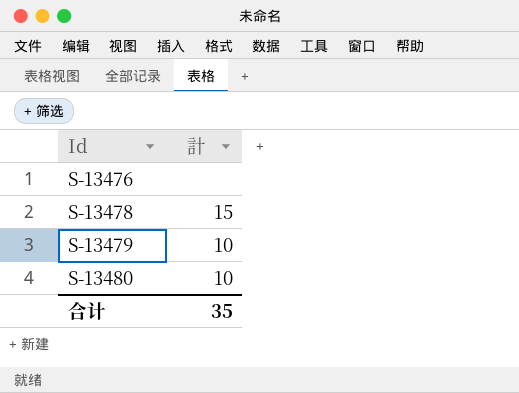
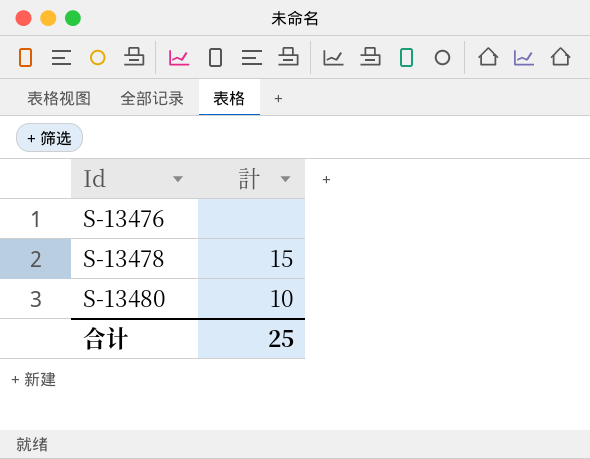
row S-13479: 10 -> none
合计 | 計: 35 -> 25

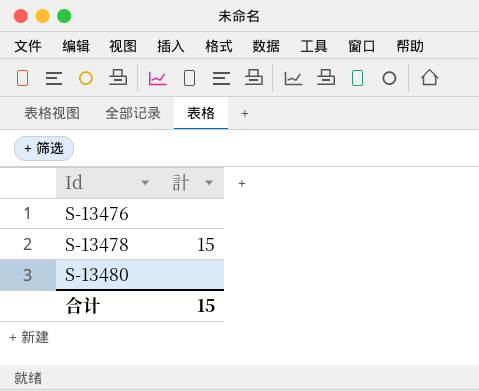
S-13480 | 計: 10 -> none
合计 | 計: 25 -> 15

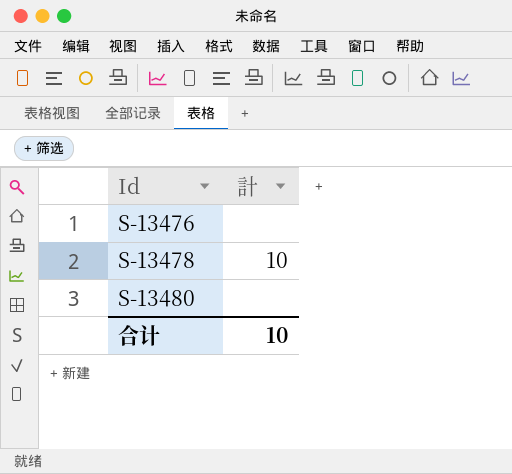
S-13478 | 計: 15 -> 10
合计 | 計: 15 -> 10

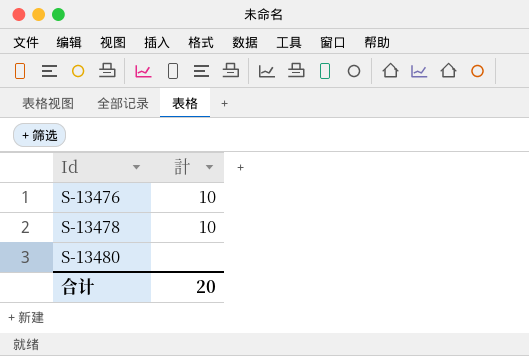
S-13476 | 計: none -> 10
合计 | 計: 10 -> 20

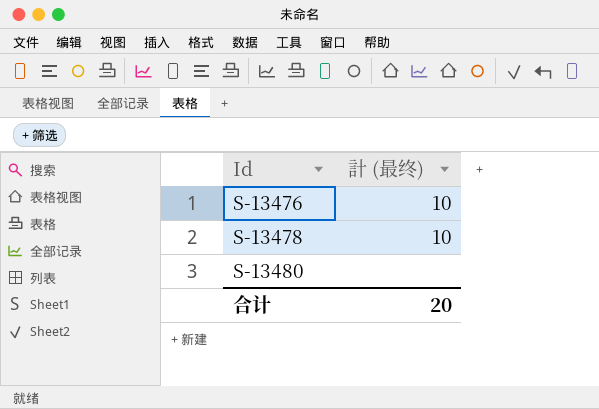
column name: 計 -> 計 (最终)

